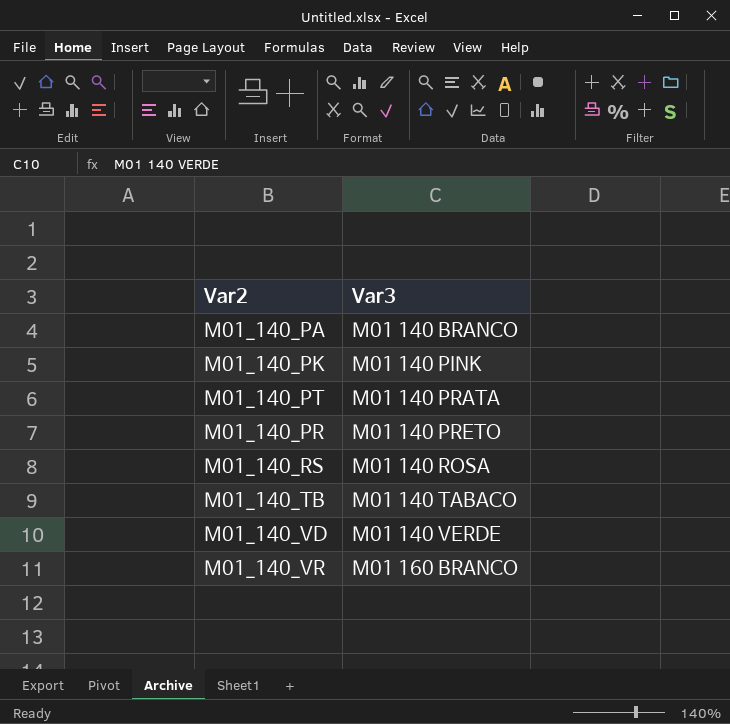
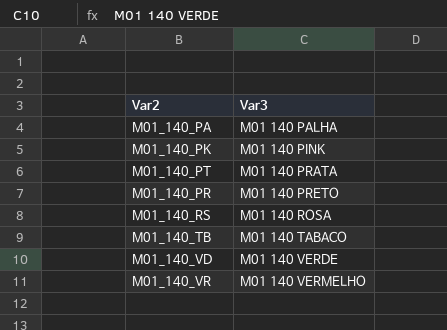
M01_140_PA | Var3: M01 140 BRANCO -> M01 140 PALHA
M01_140_VR | Var3: M01 160 BRANCO -> M01 140 VERMELHO

